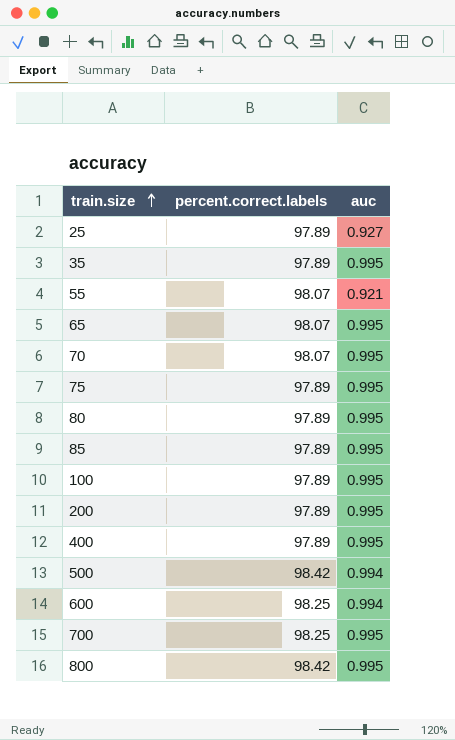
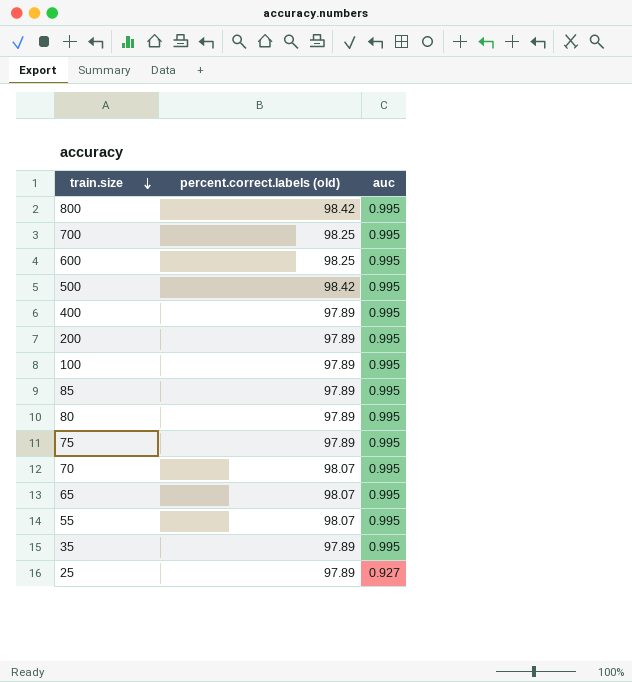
row order: train.size ascending -> train.size descending
column name: percent.correct.labels -> percent.correct.labels (old)
600 | auc: 0.994 -> 0.995
500 | auc: 0.994 -> 0.995
55 | auc: 0.921 -> 0.995

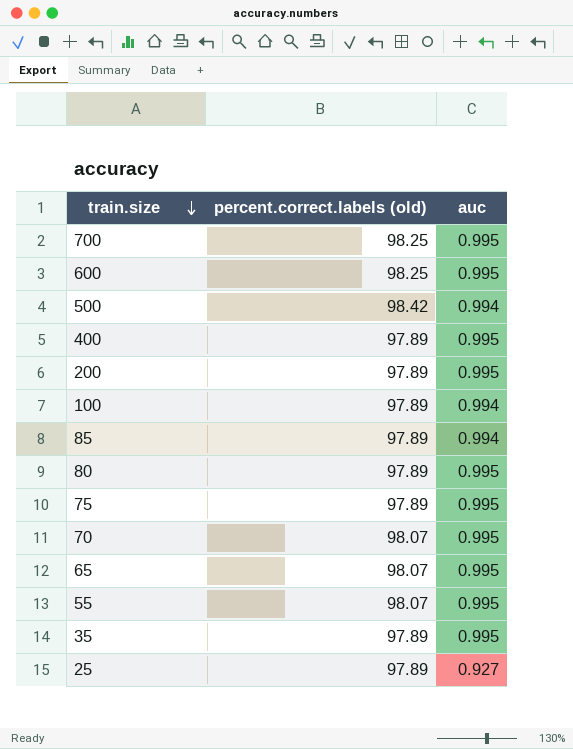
row 800: 98.42 | 0.995 -> none
500 | auc: 0.995 -> 0.994
100 | auc: 0.995 -> 0.994
85 | auc: 0.995 -> 0.994

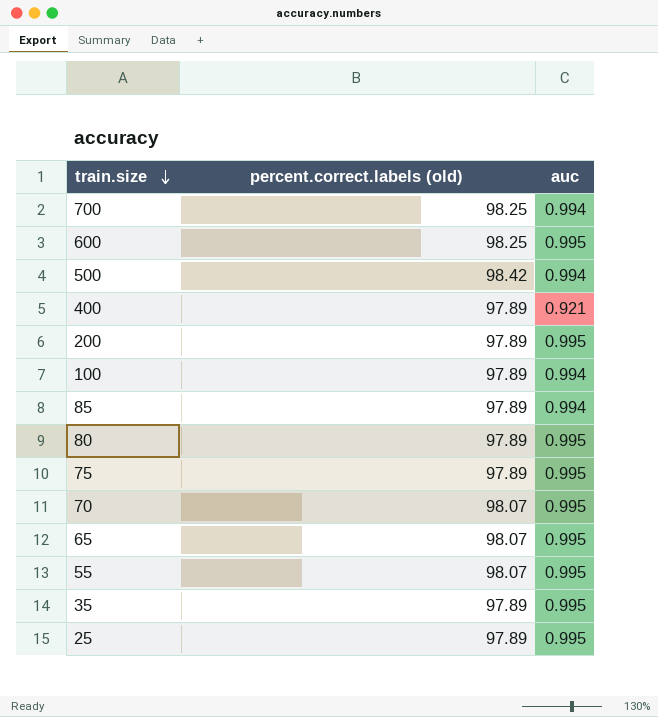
700 | auc: 0.995 -> 0.994
400 | auc: 0.995 -> 0.921
25 | auc: 0.927 -> 0.995

